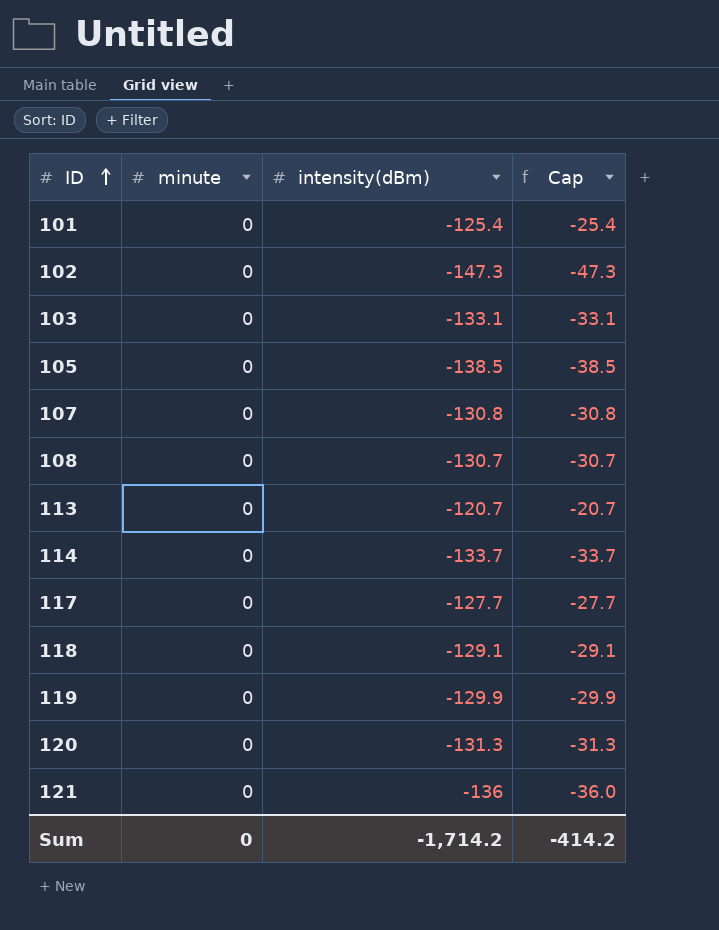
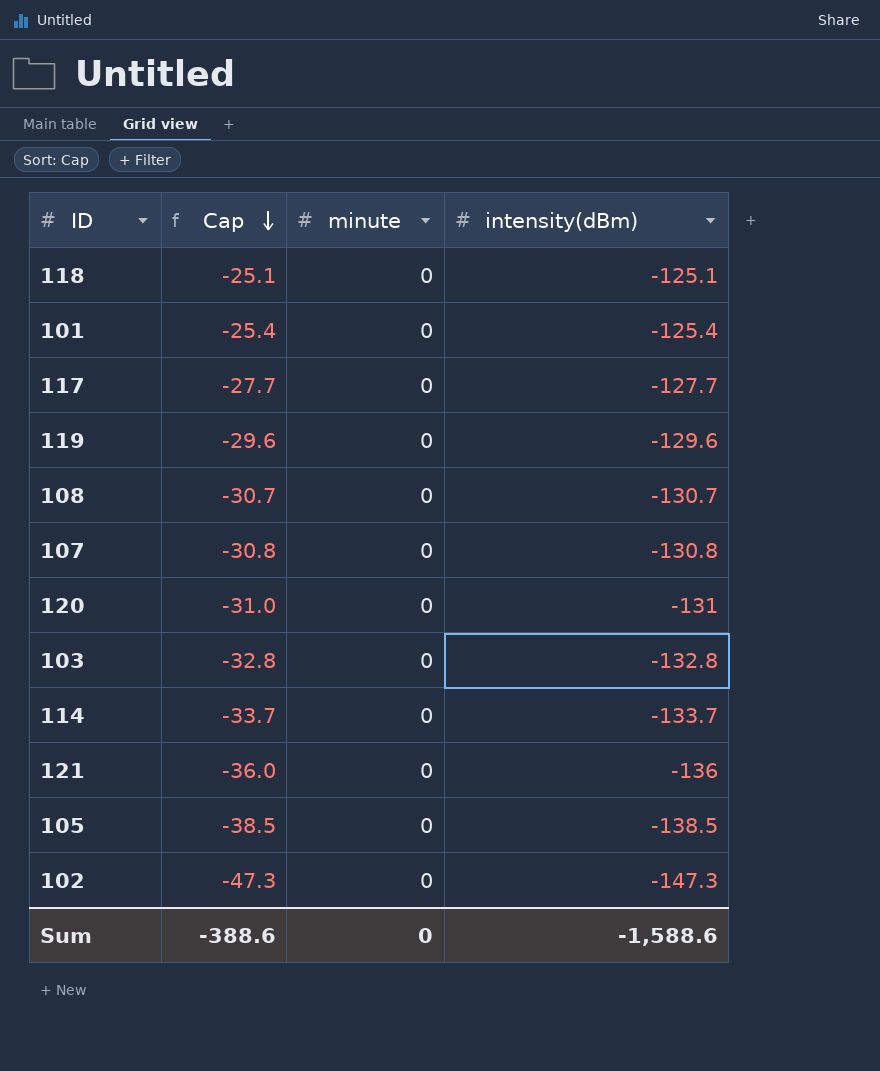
row order: ID ascending -> Cap descending
column Cap | position: 4 -> 2
row 113: 0 | -120.7 | -20.7 -> none
118 | Cap: -29.1 -> -25.1
118 | intensity(dBm): -129.1 -> -125.1
119 | Cap: -29.9 -> -29.6
119 | intensity(dBm): -129.9 -> -129.6
120 | Cap: -31.3 -> -31.0
120 | intensity(dBm): -131.3 -> -131
103 | Cap: -33.1 -> -32.8
103 | intensity(dBm): -133.1 -> -132.8
Sum | Cap: -414.2 -> -388.6
Sum | intensity(dBm): -1,714.2 -> -1,588.6

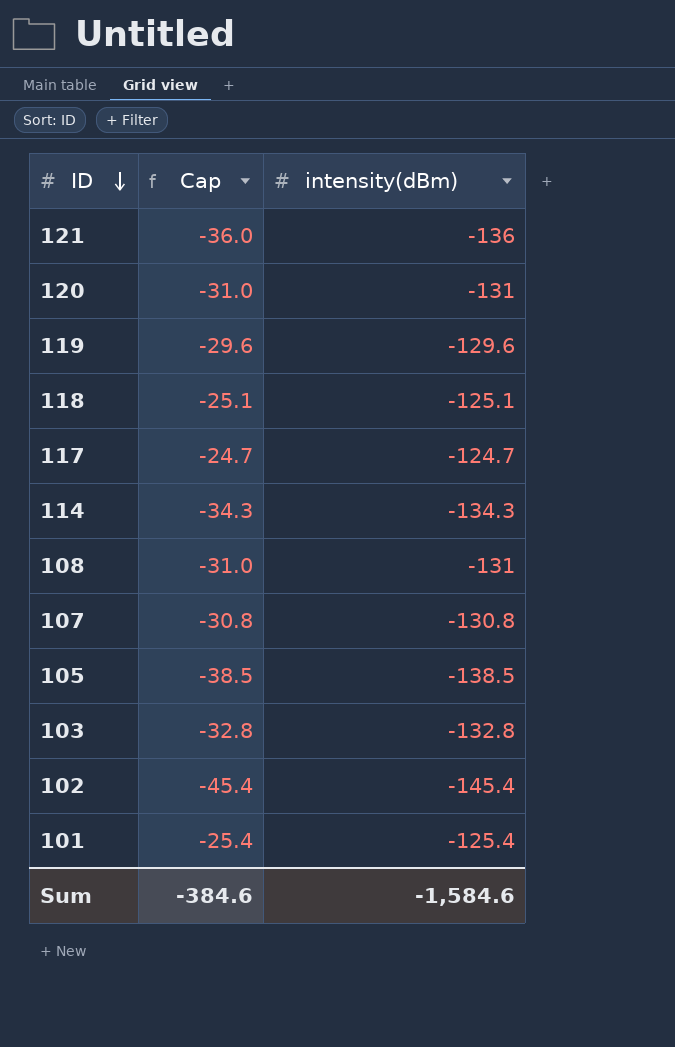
row order: Cap descending -> ID descending
column minute | position: 3 -> none
117 | Cap: -27.7 -> -24.7
117 | intensity(dBm): -127.7 -> -124.7
114 | Cap: -33.7 -> -34.3
114 | intensity(dBm): -133.7 -> -134.3
108 | Cap: -30.7 -> -31.0
108 | intensity(dBm): -130.7 -> -131
102 | Cap: -47.3 -> -45.4
102 | intensity(dBm): -147.3 -> -145.4
Sum | Cap: -388.6 -> -384.6
Sum | intensity(dBm): -1,588.6 -> -1,584.6

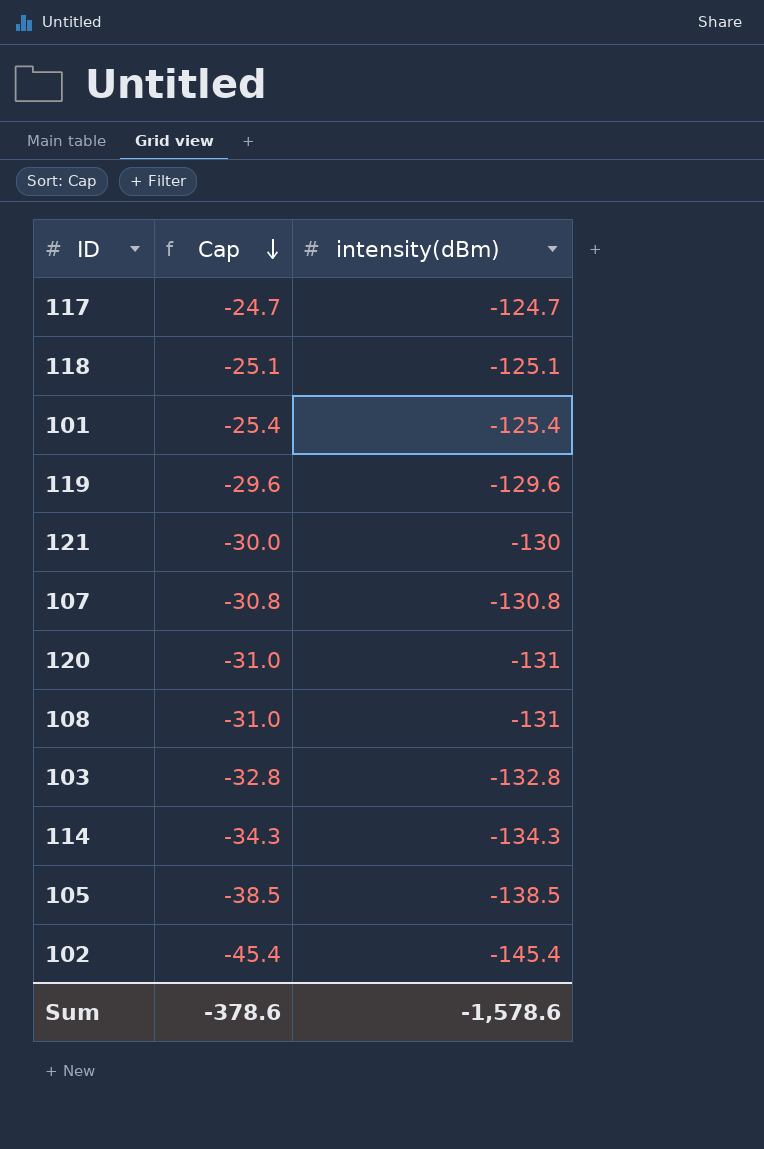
row order: ID descending -> Cap descending
121 | Cap: -36.0 -> -30.0
121 | intensity(dBm): -136 -> -130
Sum | Cap: -384.6 -> -378.6
Sum | intensity(dBm): -1,584.6 -> -1,578.6

